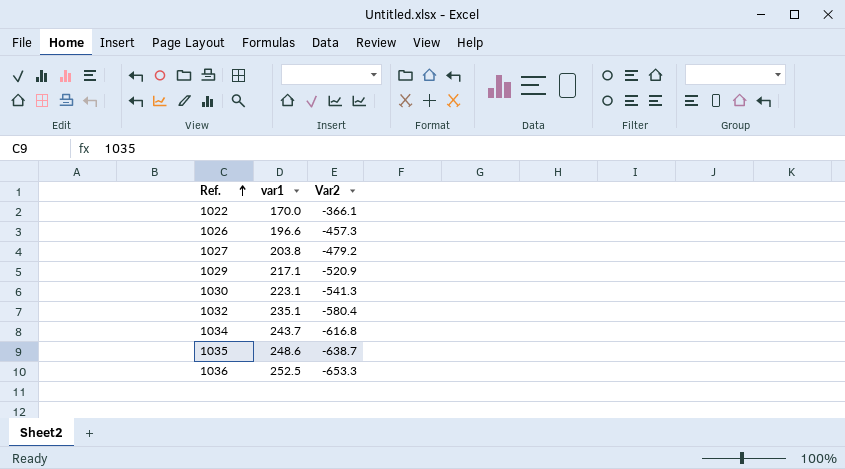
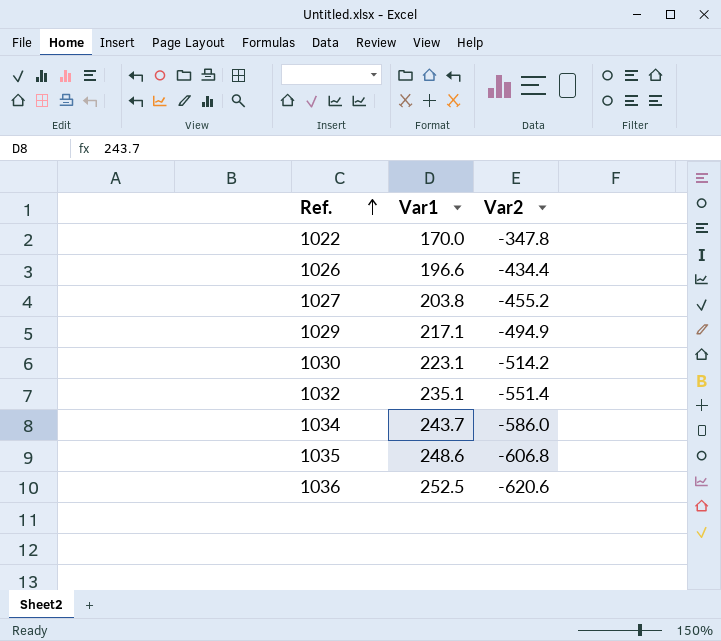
column name: var1 -> Var1
1022 | Var2: -366.1 -> -347.8
1026 | Var2: -457.3 -> -434.4
1027 | Var2: -479.2 -> -455.2
1029 | Var2: -520.9 -> -494.9
1030 | Var2: -541.3 -> -514.2
1032 | Var2: -580.4 -> -551.4
1034 | Var2: -616.8 -> -586.0
1035 | Var2: -638.7 -> -606.8
1036 | Var2: -653.3 -> -620.6

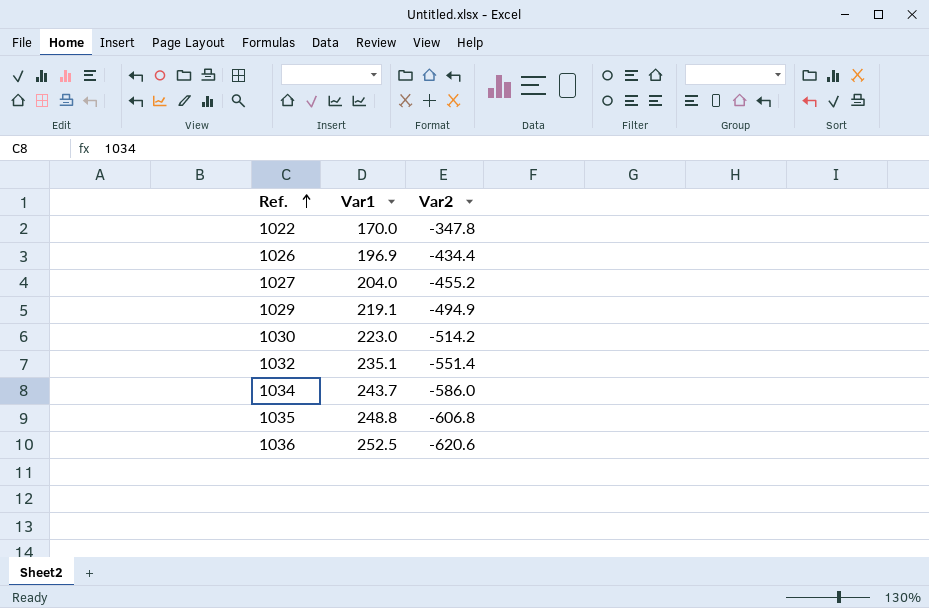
1026 | Var1: 196.6 -> 196.9
1027 | Var1: 203.8 -> 204.0
1029 | Var1: 217.1 -> 219.1
1030 | Var1: 223.1 -> 223.0
1035 | Var1: 248.6 -> 248.8

